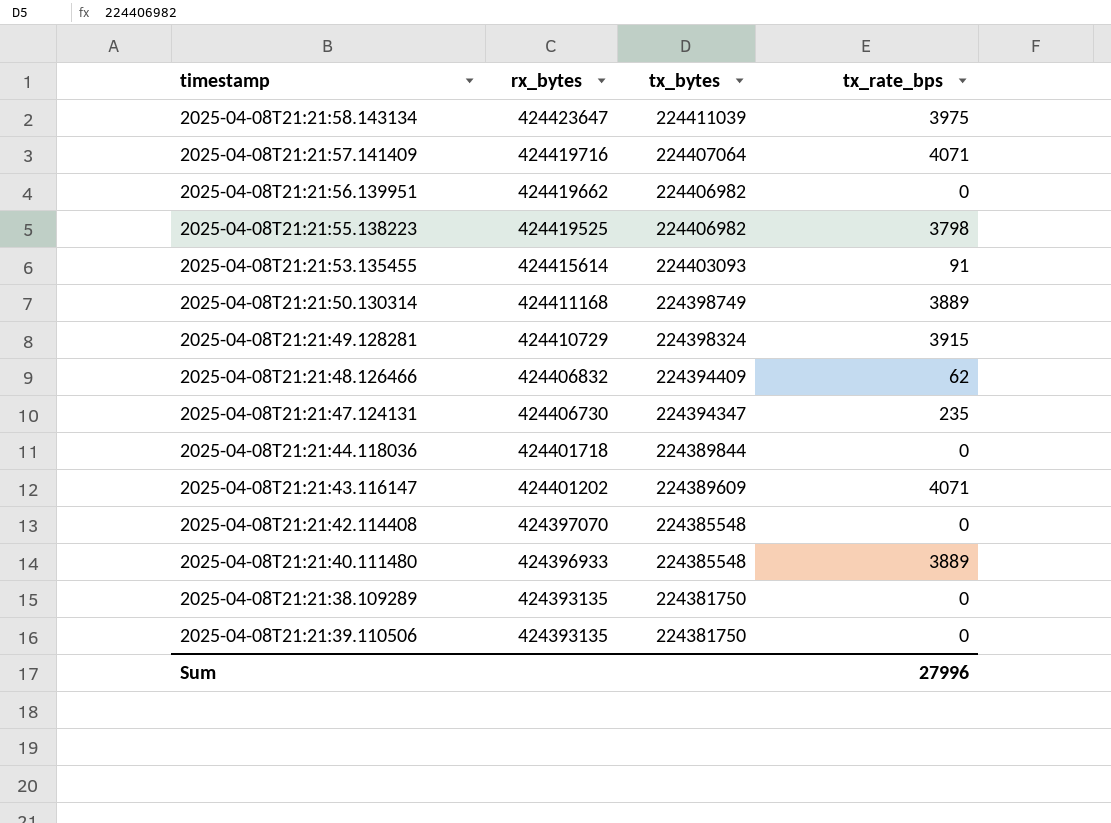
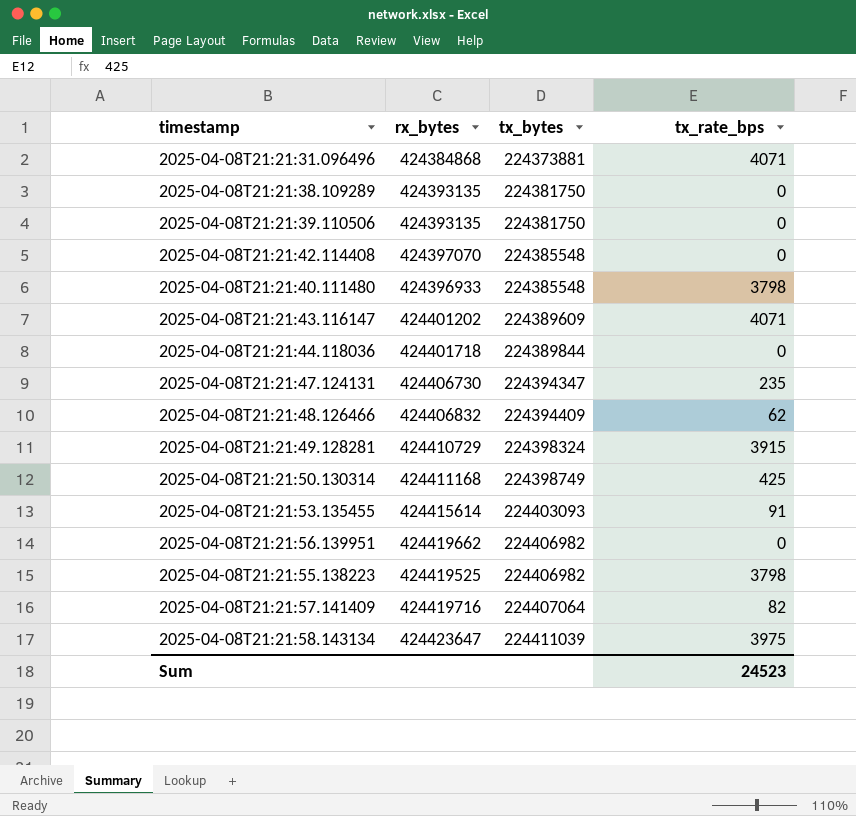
row order: rx_bytes descending -> tx_bytes ascending
row 2025-04-08T21:21:31.096496: none -> 424384868 | 224373881 | 4071
2025-04-08T21:21:40.111480 | tx_rate_bps: 3889 -> 3798
2025-04-08T21:21:50.130314 | tx_rate_bps: 3889 -> 425
2025-04-08T21:21:57.141409 | tx_rate_bps: 4071 -> 82
Sum | tx_rate_bps: 27996 -> 24523

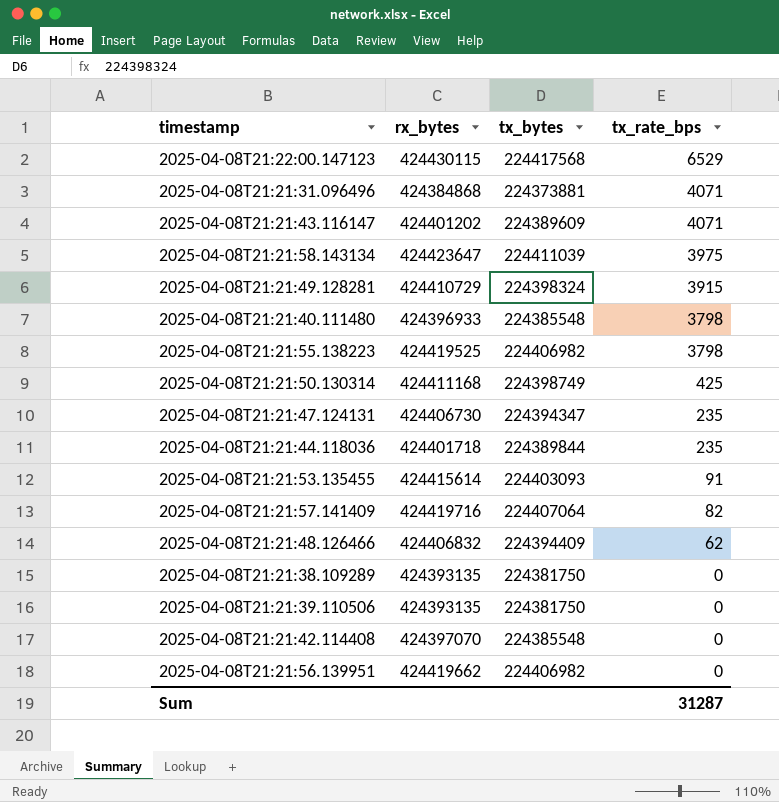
row order: tx_bytes ascending -> tx_rate_bps descending
row 2025-04-08T21:22:00.147123: none -> 424430115 | 224417568 | 6529
2025-04-08T21:21:44.118036 | tx_rate_bps: 0 -> 235
Sum | tx_rate_bps: 24523 -> 31287

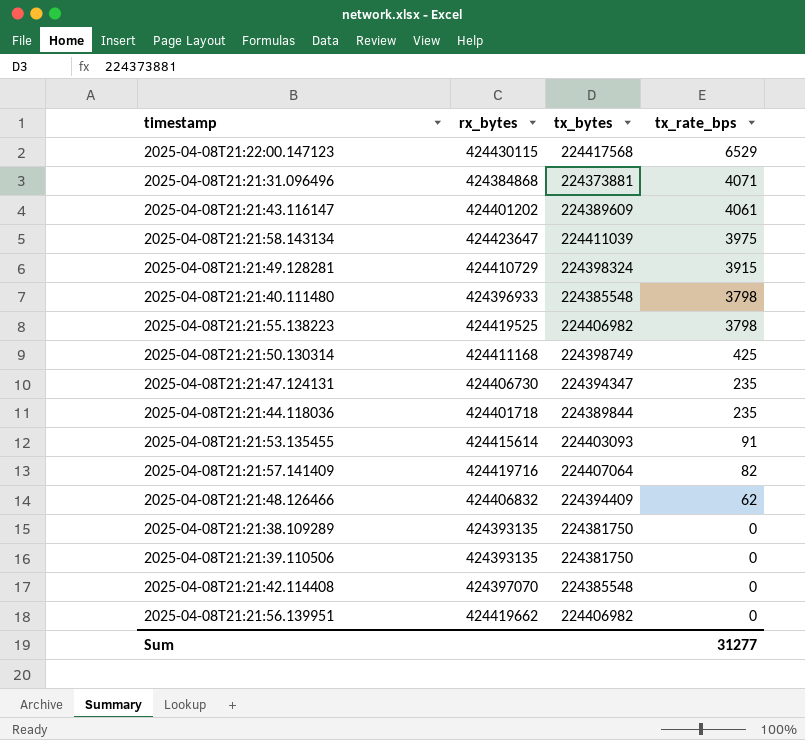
2025-04-08T21:21:43.116147 | tx_rate_bps: 4071 -> 4061
Sum | tx_rate_bps: 31287 -> 31277

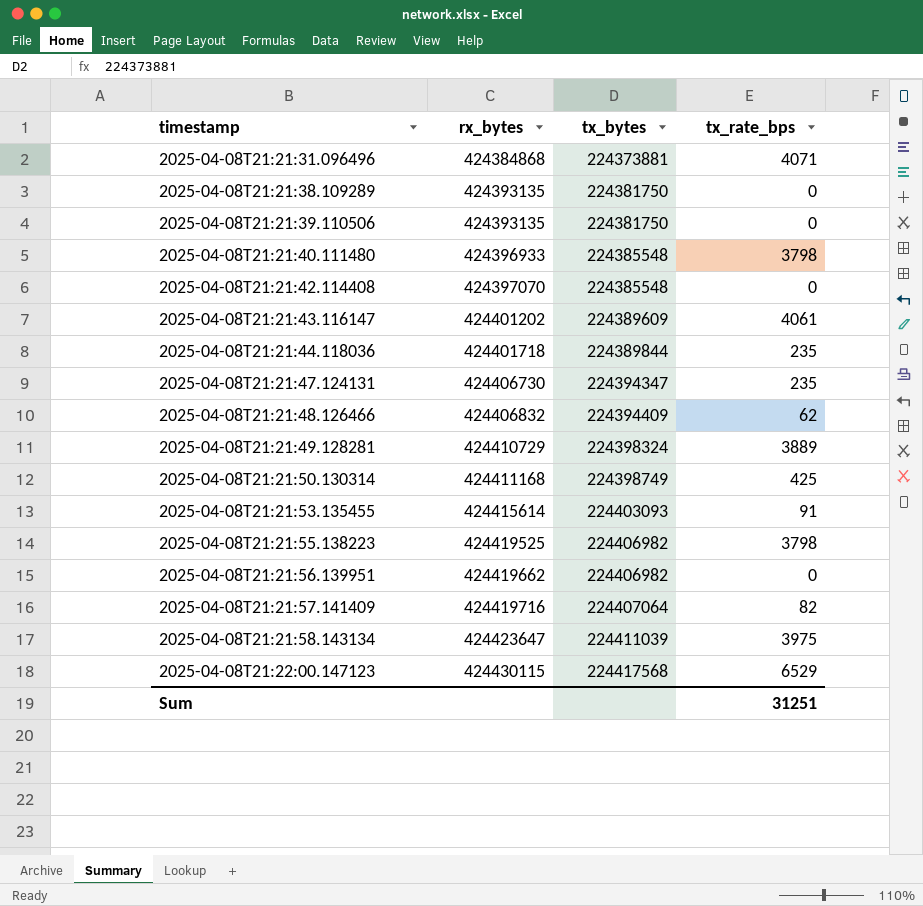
row order: tx_rate_bps descending -> timestamp ascending
2025-04-08T21:21:49.128281 | tx_rate_bps: 3915 -> 3889
Sum | tx_rate_bps: 31277 -> 31251

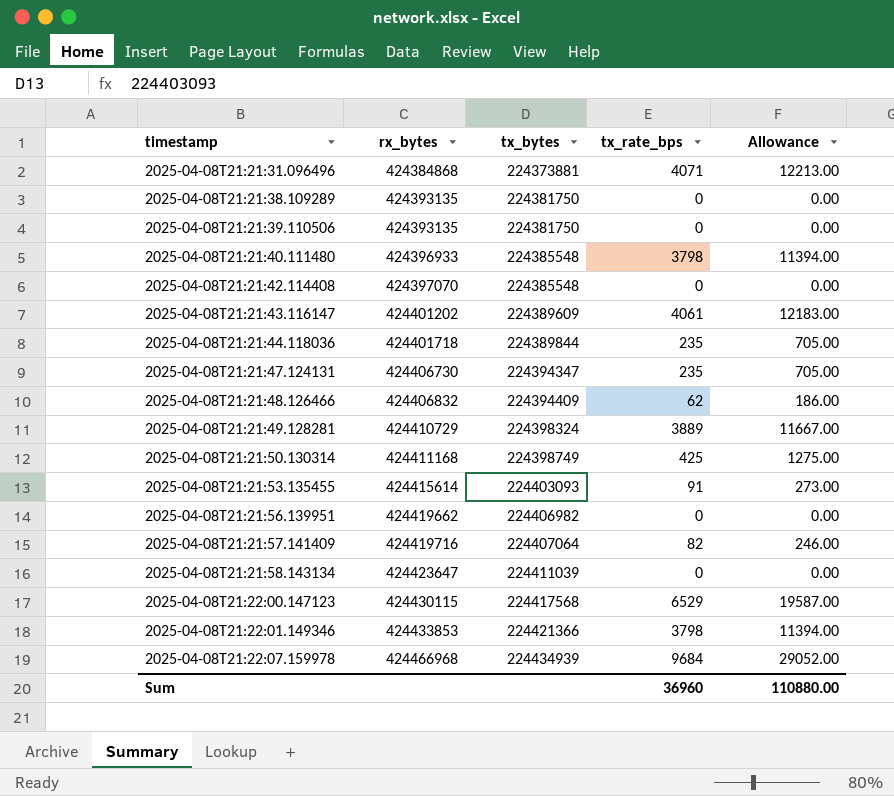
column Allowance | formula: none -> [tx_rate_bps] * 3
row 2025-04-08T21:21:55.138223: 424419525 | 224406982 | 3798 -> none
2025-04-08T21:21:58.143134 | tx_rate_bps: 3975 -> 0
row 2025-04-08T21:22:01.149346: none -> 424433853 | 224421366 | 3798 | 11394.00
row 2025-04-08T21:22:07.159978: none -> 424466968 | 224434939 | 9684 | 29052.00
Sum | tx_rate_bps: 31251 -> 36960

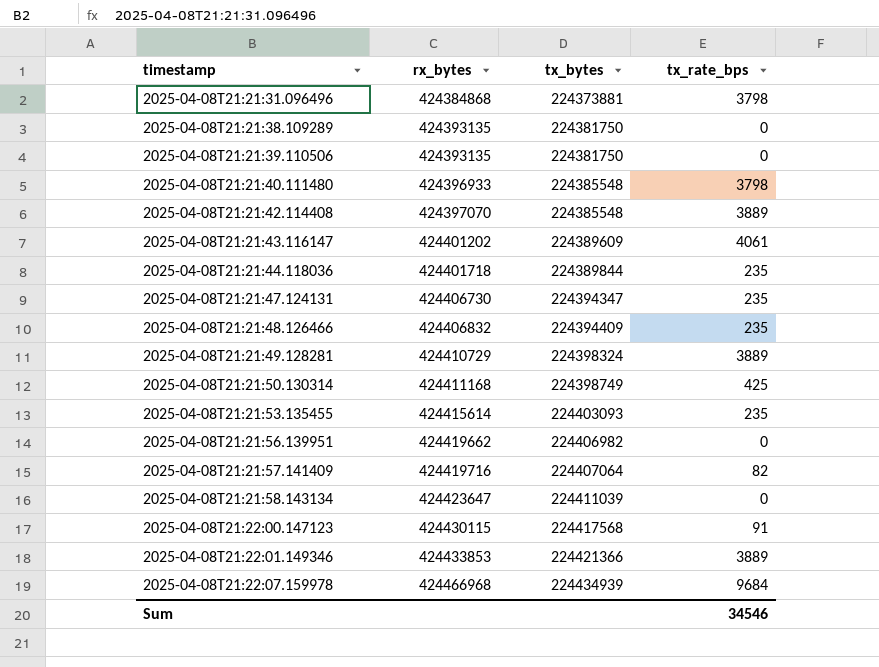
column Allowance | formula: [tx_rate_bps] * 3 -> none
2025-04-08T21:21:31.096496 | tx_rate_bps: 4071 -> 3798
2025-04-08T21:21:42.114408 | tx_rate_bps: 0 -> 3889
2025-04-08T21:21:48.126466 | tx_rate_bps: 62 -> 235
2025-04-08T21:21:53.135455 | tx_rate_bps: 91 -> 235
2025-04-08T21:22:00.147123 | tx_rate_bps: 6529 -> 91
2025-04-08T21:22:01.149346 | tx_rate_bps: 3798 -> 3889
Sum | tx_rate_bps: 36960 -> 34546

